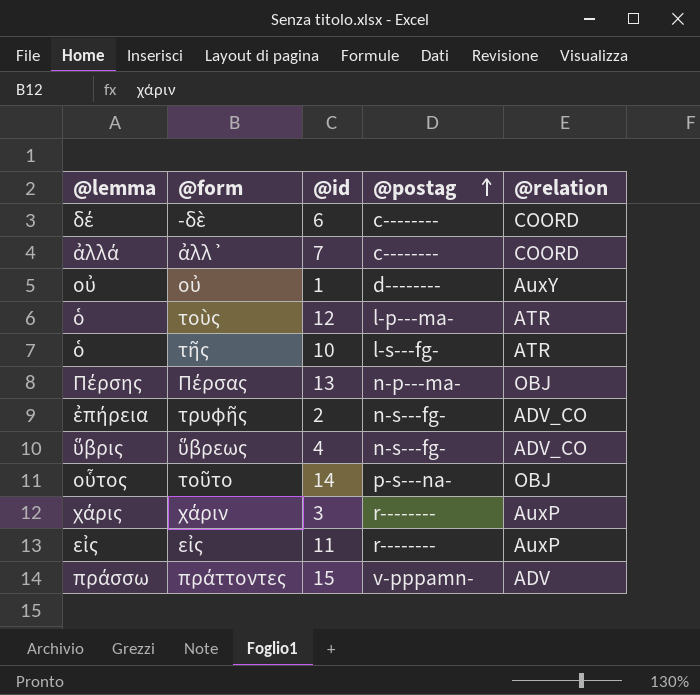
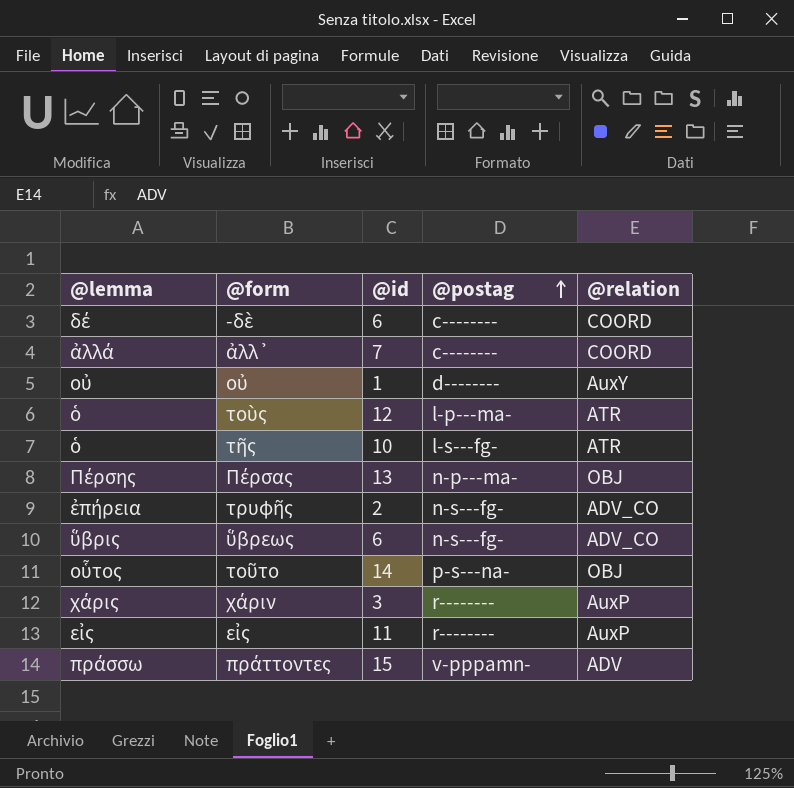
ὕβρεως | @id: 4 -> 6

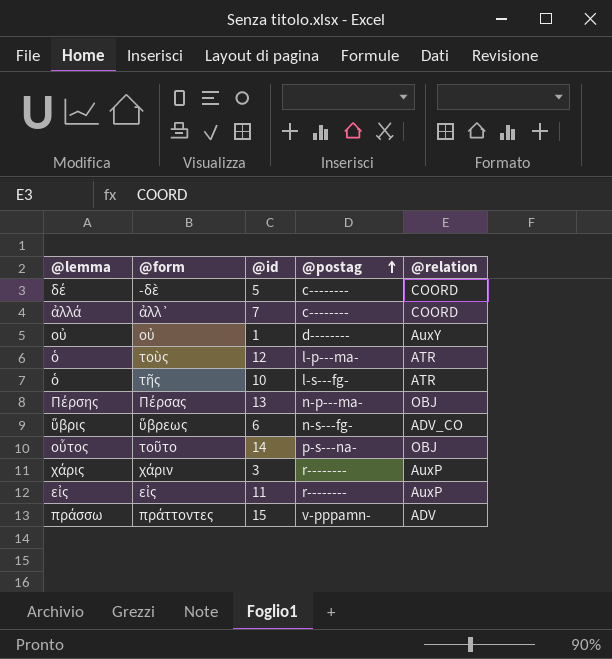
row τρυφῆς: ἐπήρεια | 2 | n-s---fg- | ADV_CO -> none
-δὲ | @id: 6 -> 5

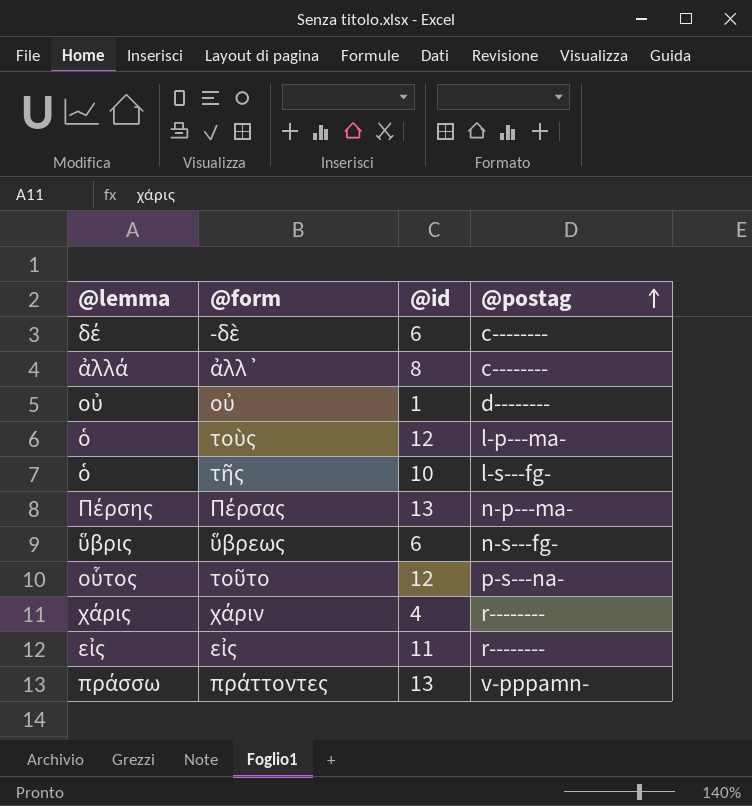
column @relation | position: 5 -> none
-δὲ | @id: 5 -> 6
ἀλλ᾽ | @id: 7 -> 8
τοῦτο | @id: 14 -> 12
χάριν | @id: 3 -> 4
πράττοντες | @id: 15 -> 13

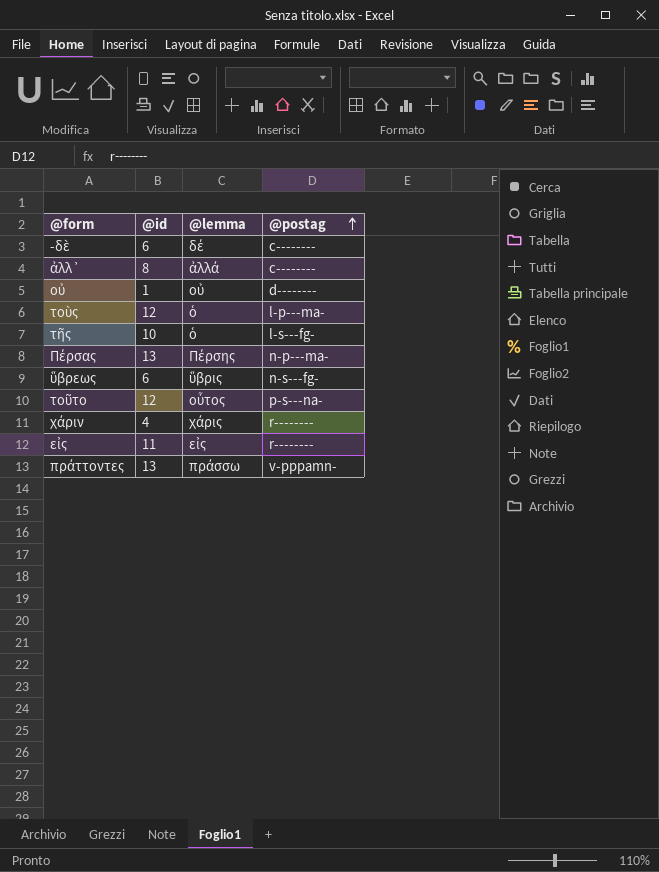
column @lemma | position: 1 -> 3

